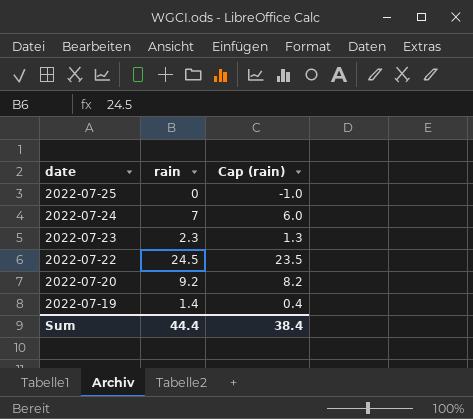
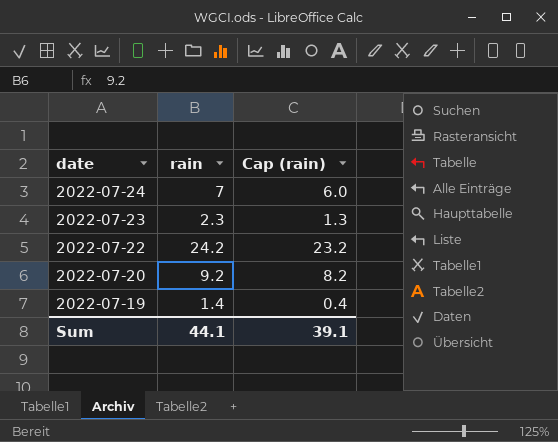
row 2022-07-25: 0 | -1.0 -> none
2022-07-22 | rain: 24.5 -> 24.2
2022-07-22 | Cap (rain): 23.5 -> 23.2
Sum | rain: 44.4 -> 44.1
Sum | Cap (rain): 38.4 -> 39.1

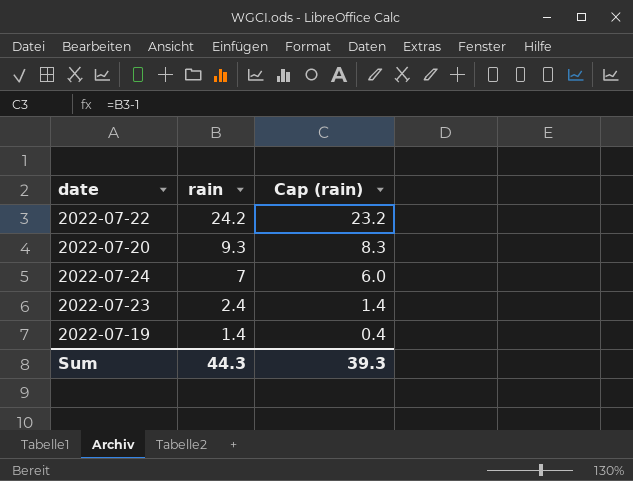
row order: date descending -> rain descending
2022-07-20 | rain: 9.2 -> 9.3
2022-07-20 | Cap (rain): 8.2 -> 8.3
2022-07-23 | rain: 2.3 -> 2.4
2022-07-23 | Cap (rain): 1.3 -> 1.4
Sum | rain: 44.1 -> 44.3
Sum | Cap (rain): 39.1 -> 39.3

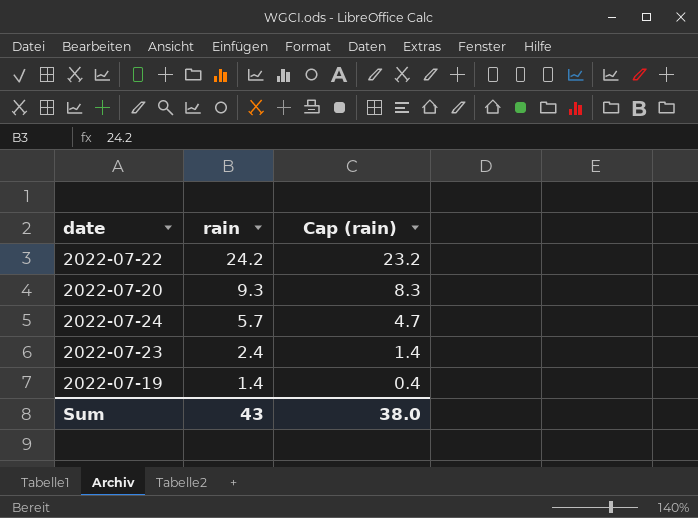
2022-07-24 | rain: 7 -> 5.7
2022-07-24 | Cap (rain): 6.0 -> 4.7
Sum | rain: 44.3 -> 43
Sum | Cap (rain): 39.3 -> 38.0

